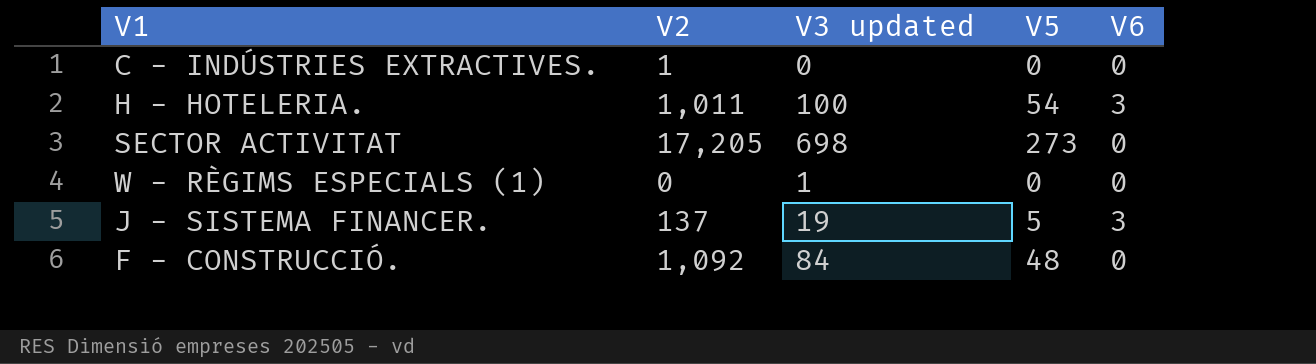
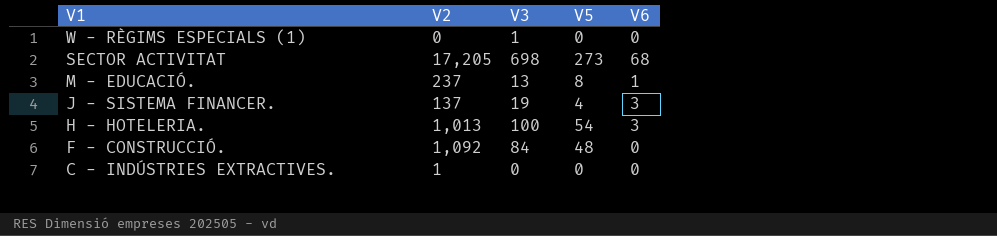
row order: none -> V1 descending
column name: V3 updated -> V3
SECTOR ACTIVITAT | V6: 0 -> 68
row M - EDUCACIÓ.: none -> 237 | 13 | 8 | 1
J - SISTEMA FINANCER. | V5: 5 -> 4
H - HOTELERIA. | V2: 1,011 -> 1,013

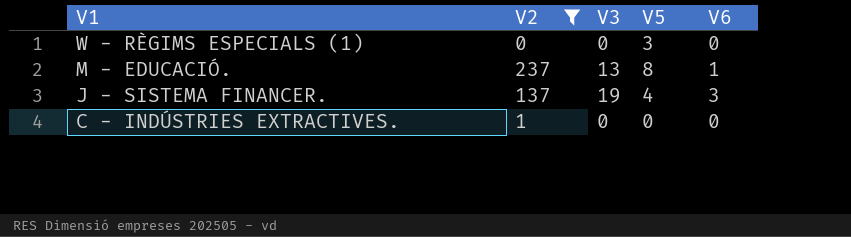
filter: none -> V2 <= 237
W - RÈGIMS ESPECIALS (1) | V3: 1 -> 0
W - RÈGIMS ESPECIALS (1) | V5: 0 -> 3

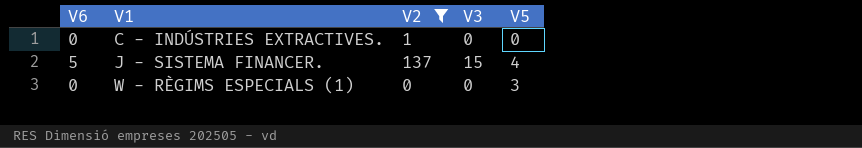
row order: V1 descending -> V1 ascending
column V6 | position: 5 -> 1
row M - EDUCACIÓ.: 237 | 13 | 8 | 1 -> none
J - SISTEMA FINANCER. | V6: 3 -> 5
J - SISTEMA FINANCER. | V3: 19 -> 15

